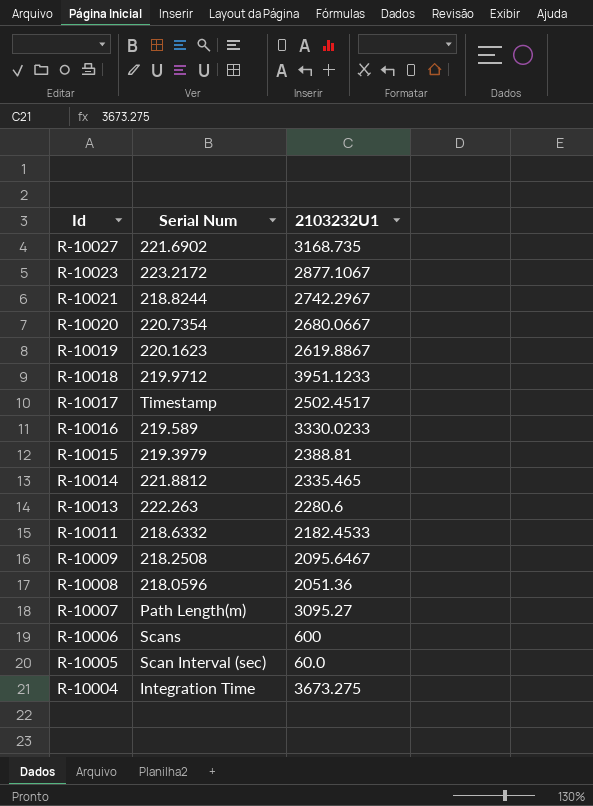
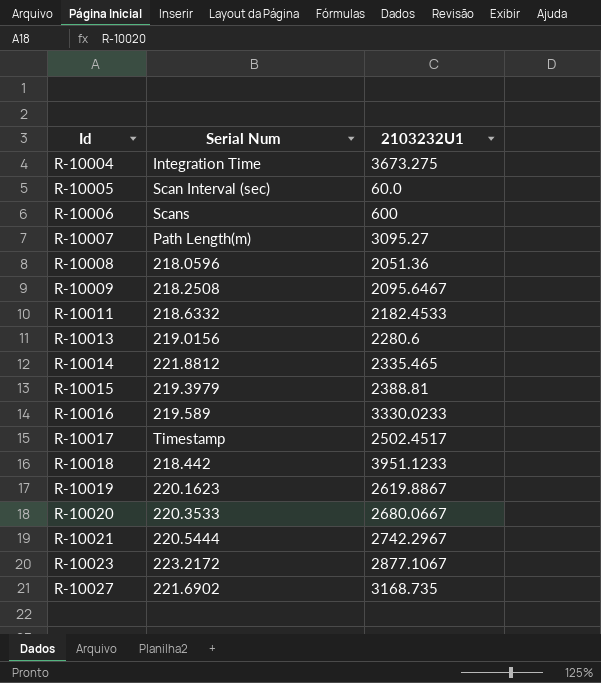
row order: Id descending -> Id ascending
R-10013 | Serial Num: 222.263 -> 219.0156
R-10018 | Serial Num: 219.9712 -> 218.442
R-10020 | Serial Num: 220.7354 -> 220.3533
R-10021 | Serial Num: 218.8244 -> 220.5444

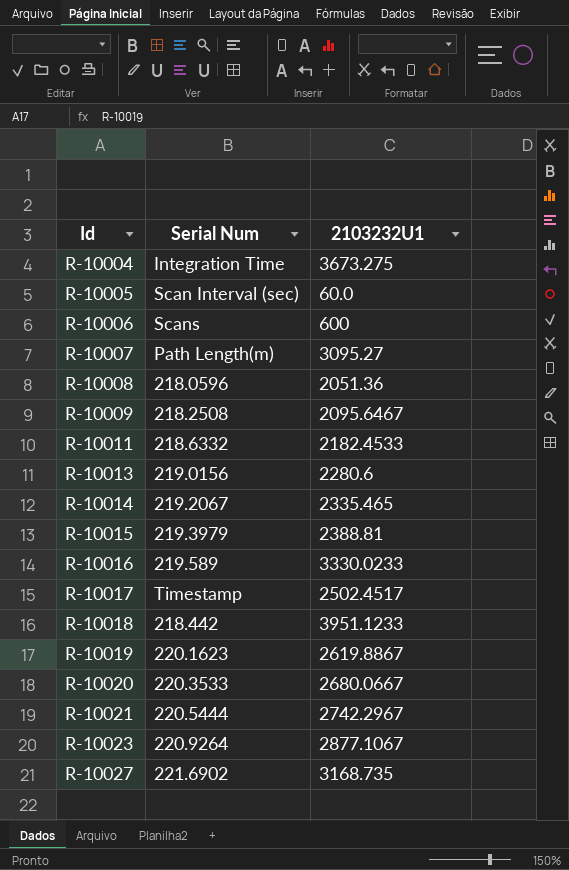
R-10014 | Serial Num: 221.8812 -> 219.2067
R-10023 | Serial Num: 223.2172 -> 220.9264

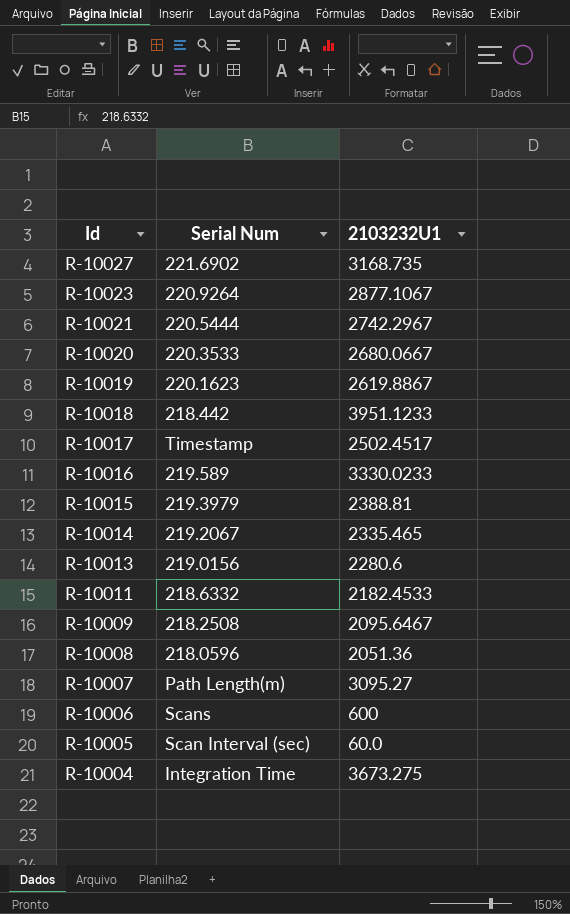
row order: Id ascending -> Id descending

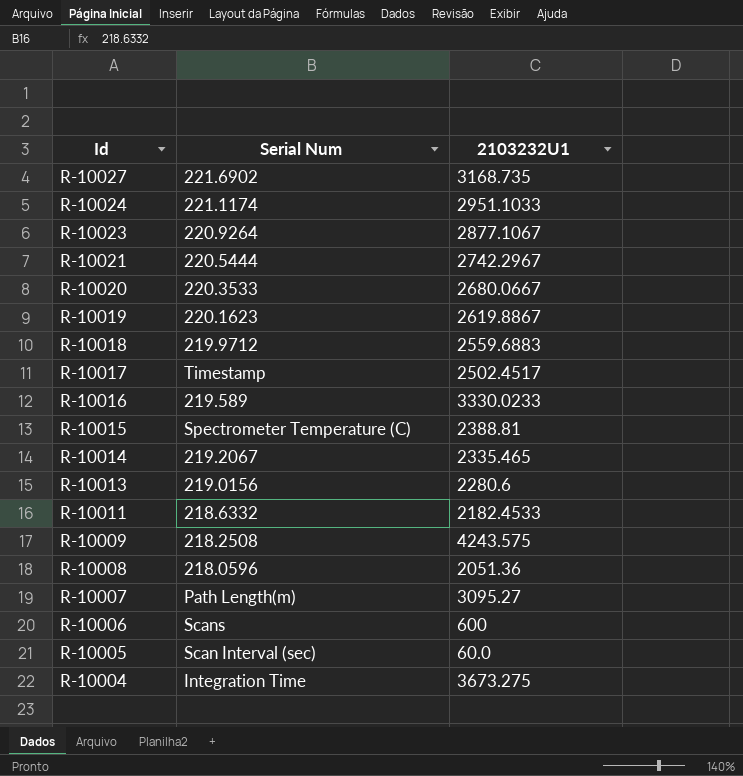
row R-10024: none -> 221.1174 | 2951.1033
R-10018 | Serial Num: 218.442 -> 219.9712
R-10018 | 2103232U1: 3951.1233 -> 2559.6883
R-10015 | Serial Num: 219.3979 -> Spectrometer Temperature (C)
R-10009 | 2103232U1: 2095.6467 -> 4243.575

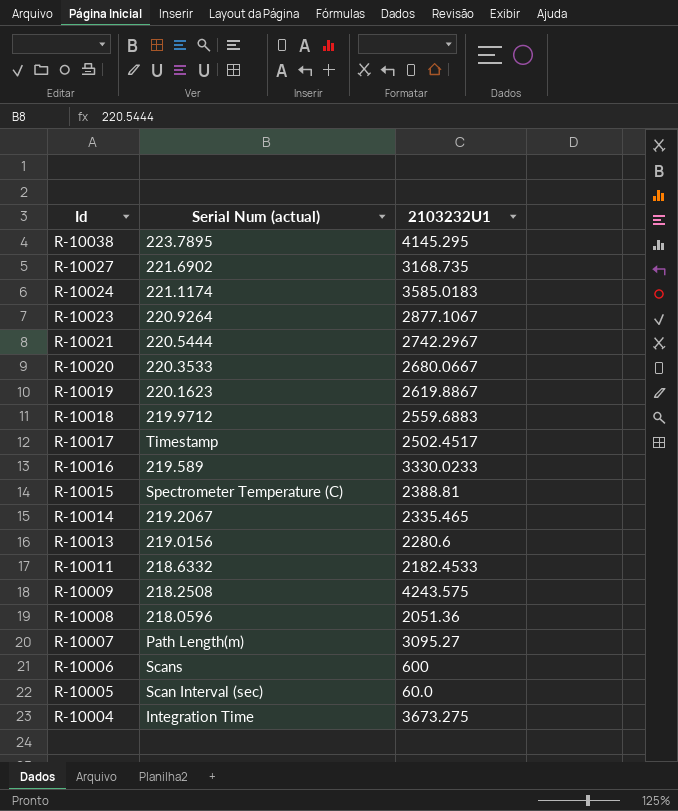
column name: Serial Num -> Serial Num (actual)
row R-10038: none -> 223.7895 | 4145.295
R-10024 | 2103232U1: 2951.1033 -> 3585.0183

